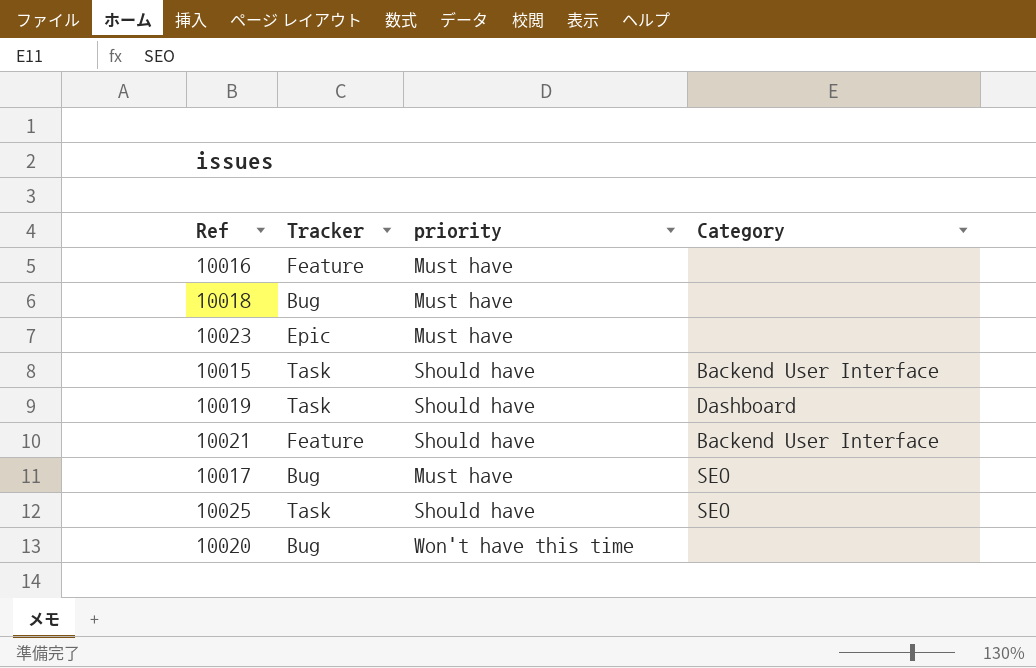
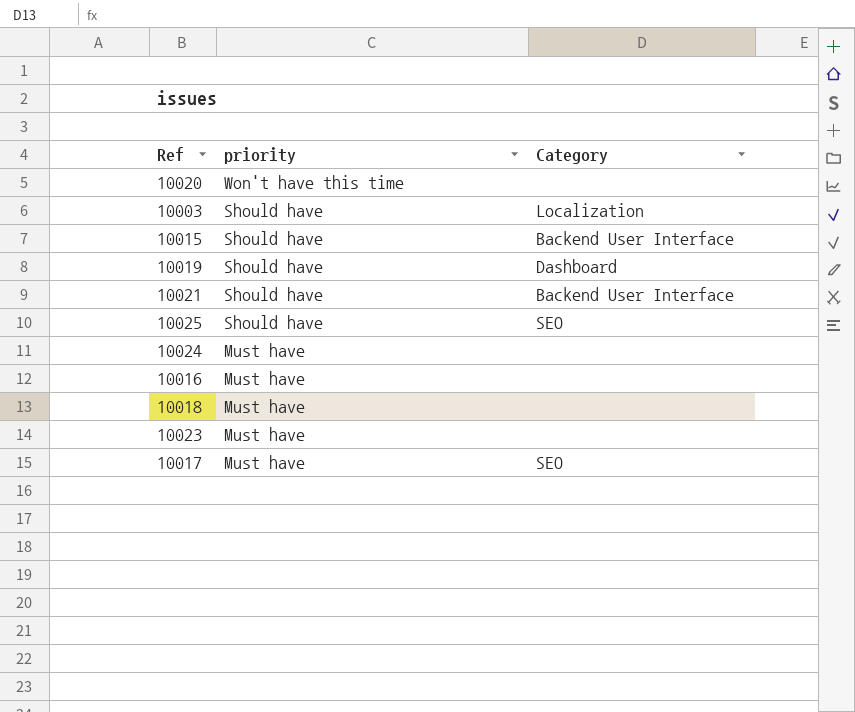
row order: none -> priority descending
column Tracker | position: 2 -> none
row 10003: none -> Should have | Localization
row 10024: none -> Must have | none

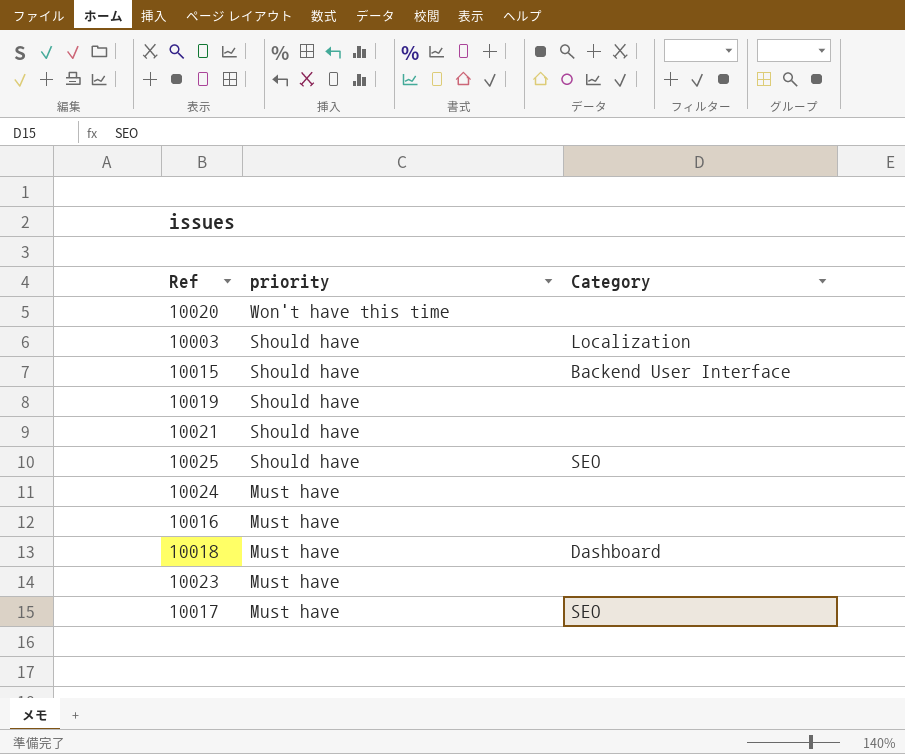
10019 | Category: Dashboard -> none
10021 | Category: Backend User Interface -> none
10018 | Category: none -> Dashboard

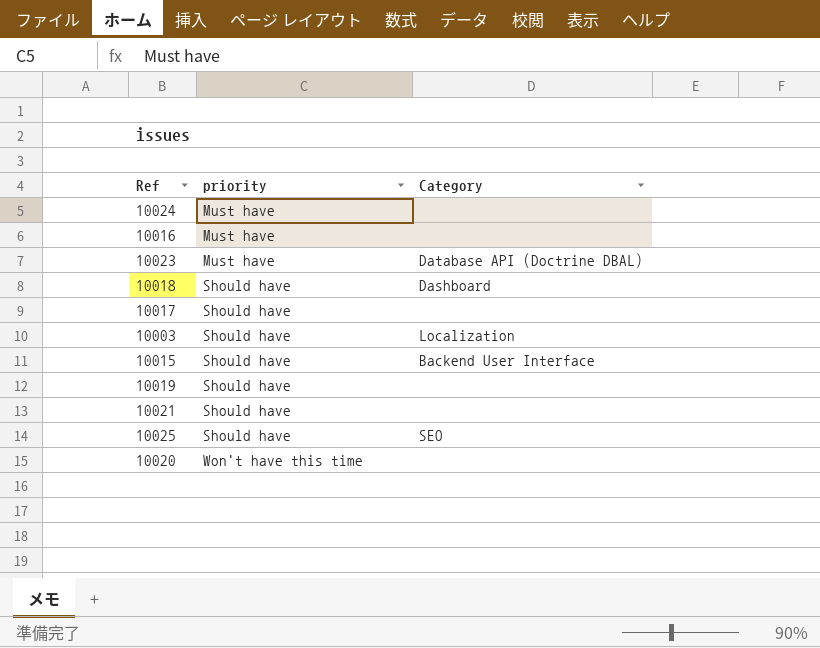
row order: priority descending -> priority ascending
10023 | Category: none -> Database API (Doctrine DBAL)
10018 | priority: Must have -> Should have
10017 | priority: Must have -> Should have
10017 | Category: SEO -> none

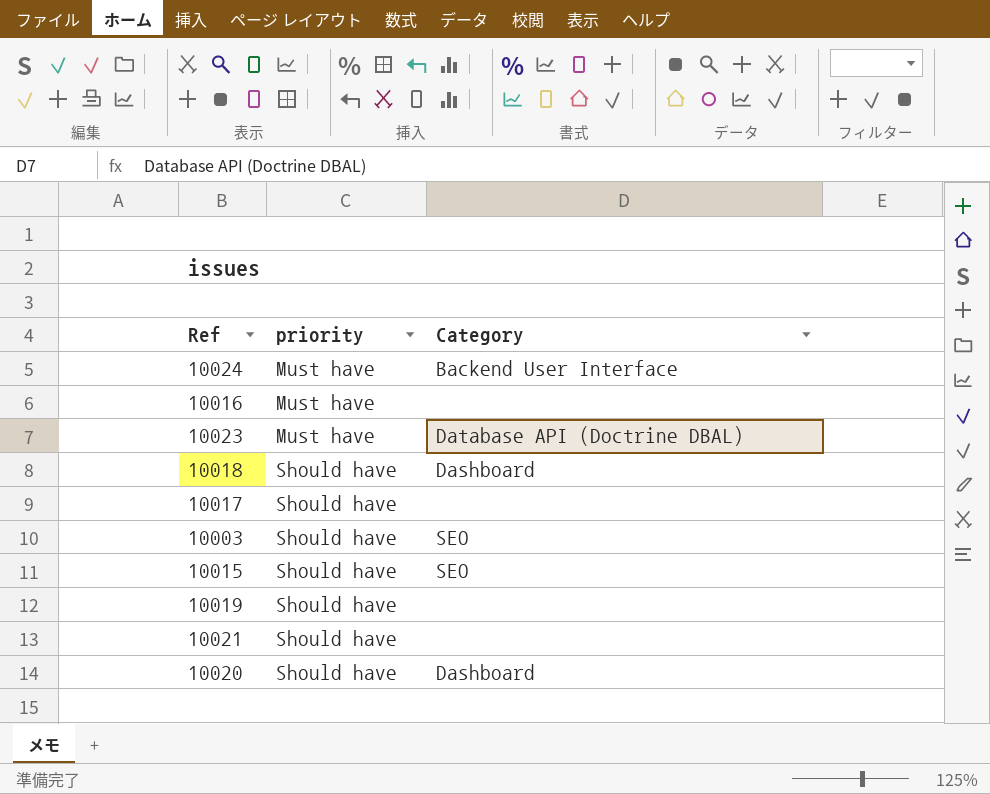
row 10025: Should have | SEO -> none
10024 | Category: none -> Backend User Interface
10003 | Category: Localization -> SEO
10015 | Category: Backend User Interface -> SEO
10020 | priority: Won't have this time -> Should have
10020 | Category: none -> Dashboard

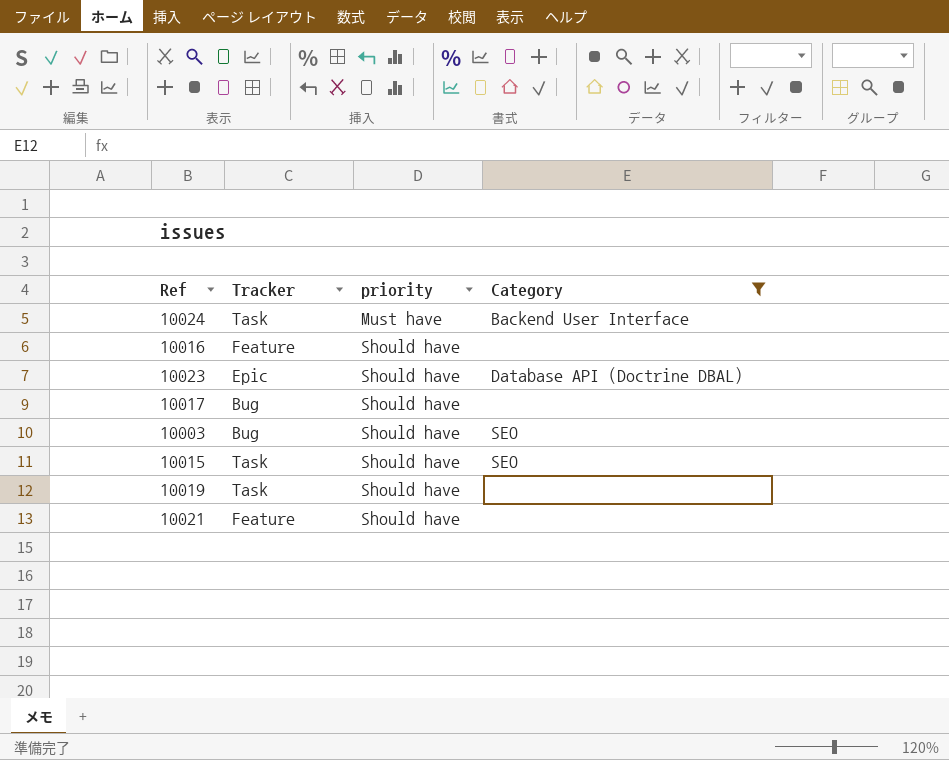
filter: none -> Category != Dashboard
column Tracker | position: none -> 2
10016 | priority: Must have -> Should have
10023 | priority: Must have -> Should have

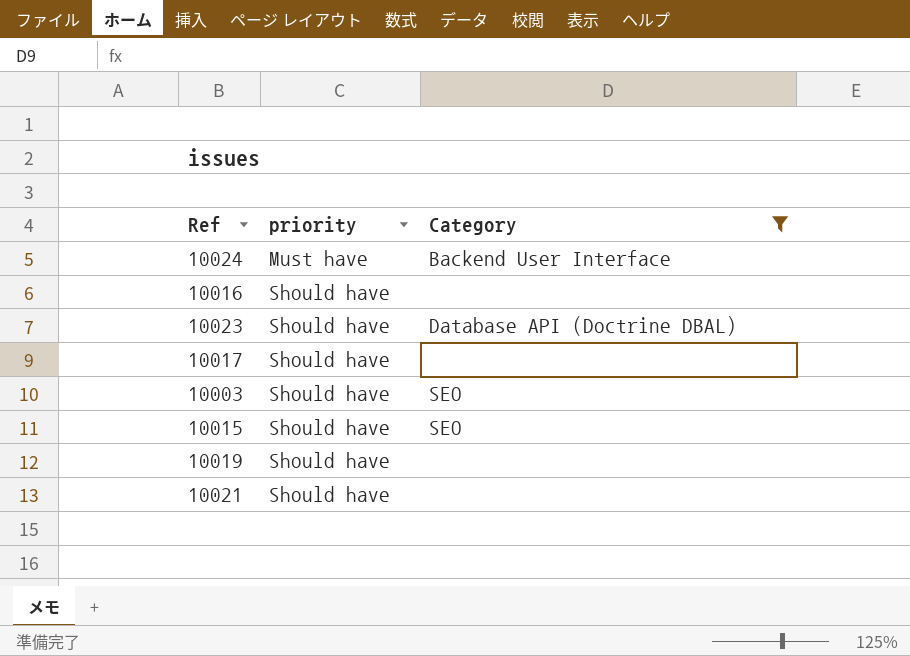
column Tracker | position: 2 -> none

